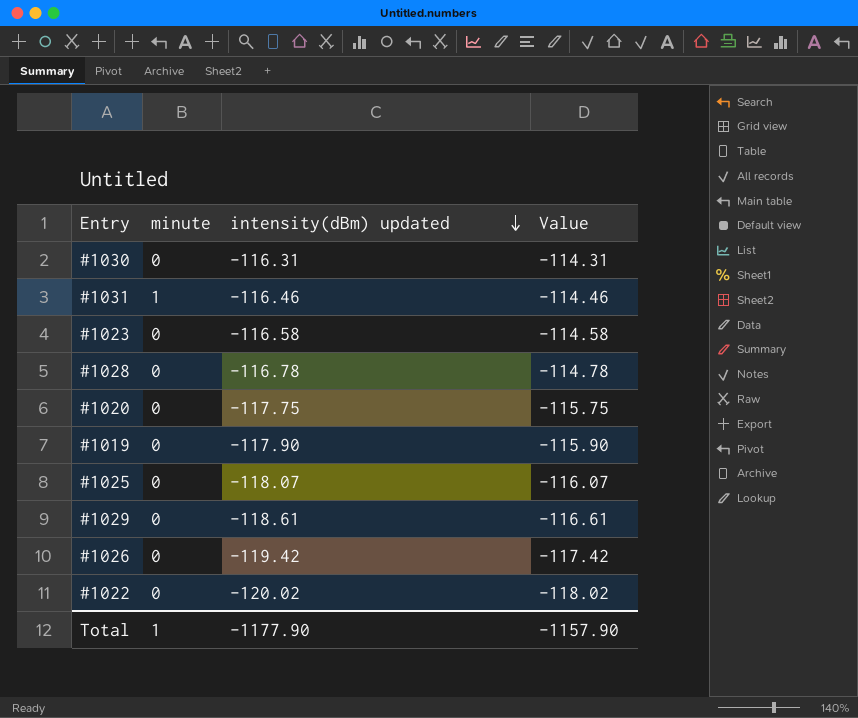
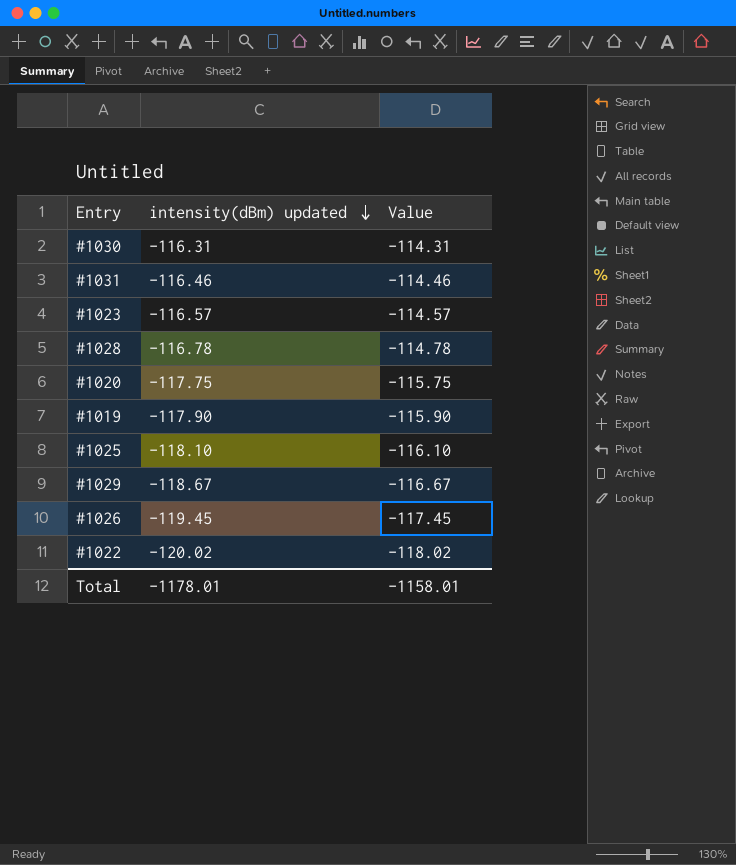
column minute | position: 2 -> none
#1023 | intensity(dBm) updated: -116.58 -> -116.57
#1023 | Value: -114.58 -> -114.57
#1025 | intensity(dBm) updated: -118.07 -> -118.10
#1025 | Value: -116.07 -> -116.10
#1029 | intensity(dBm) updated: -118.61 -> -118.67
#1029 | Value: -116.61 -> -116.67
#1026 | intensity(dBm) updated: -119.42 -> -119.45
#1026 | Value: -117.42 -> -117.45
Total | intensity(dBm) updated: -1177.90 -> -1178.01
Total | Value: -1157.90 -> -1158.01

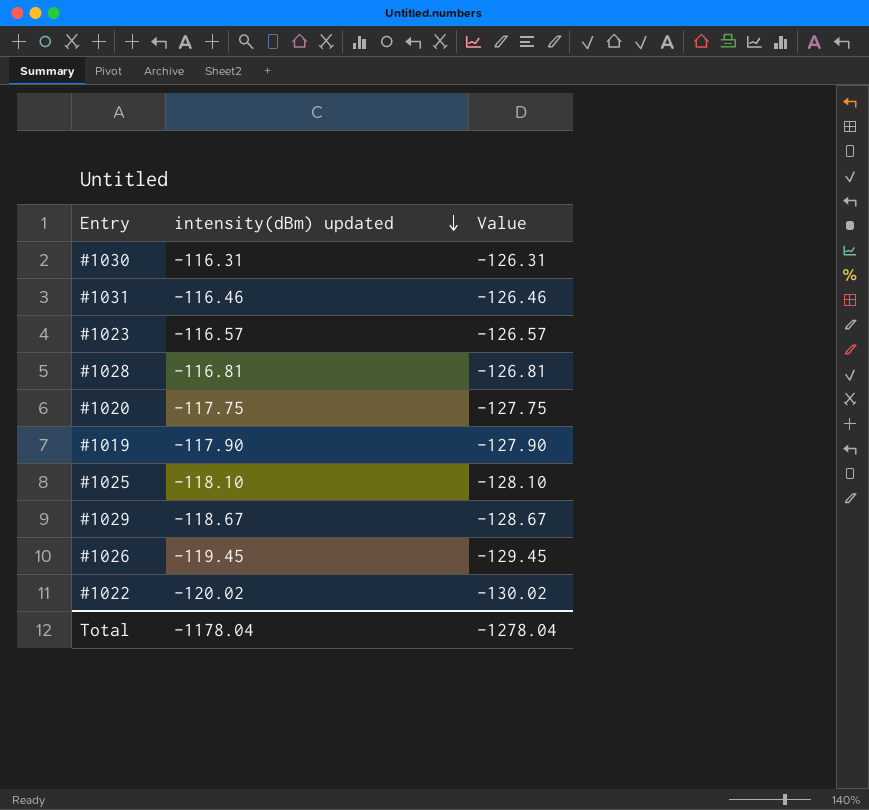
column Value | formula: [intensity(dBm) updated] + 2 -> [intensity(dBm) updated] - 10
#1028 | intensity(dBm) updated: -116.78 -> -116.81
Total | intensity(dBm) updated: -1178.01 -> -1178.04
Total | Value: -1158.01 -> -1278.04

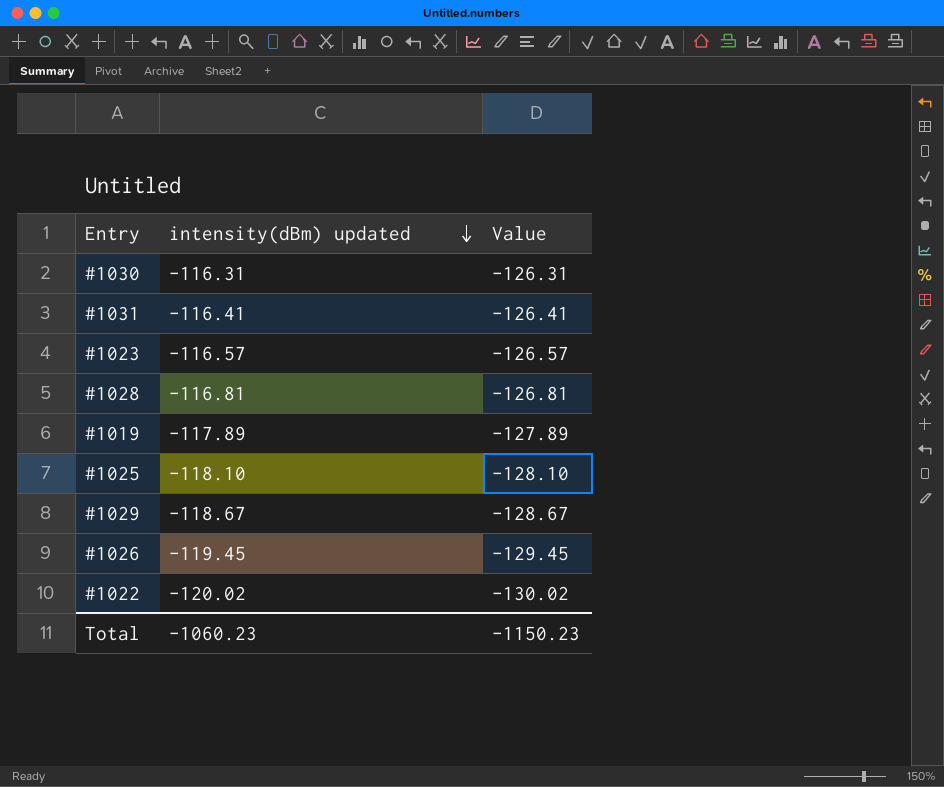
row #1020: -117.75 | -127.75 -> none
#1031 | intensity(dBm) updated: -116.46 -> -116.41
#1031 | Value: -126.46 -> -126.41
#1019 | intensity(dBm) updated: -117.90 -> -117.89
#1019 | Value: -127.90 -> -127.89
Total | intensity(dBm) updated: -1178.04 -> -1060.23
Total | Value: -1278.04 -> -1150.23

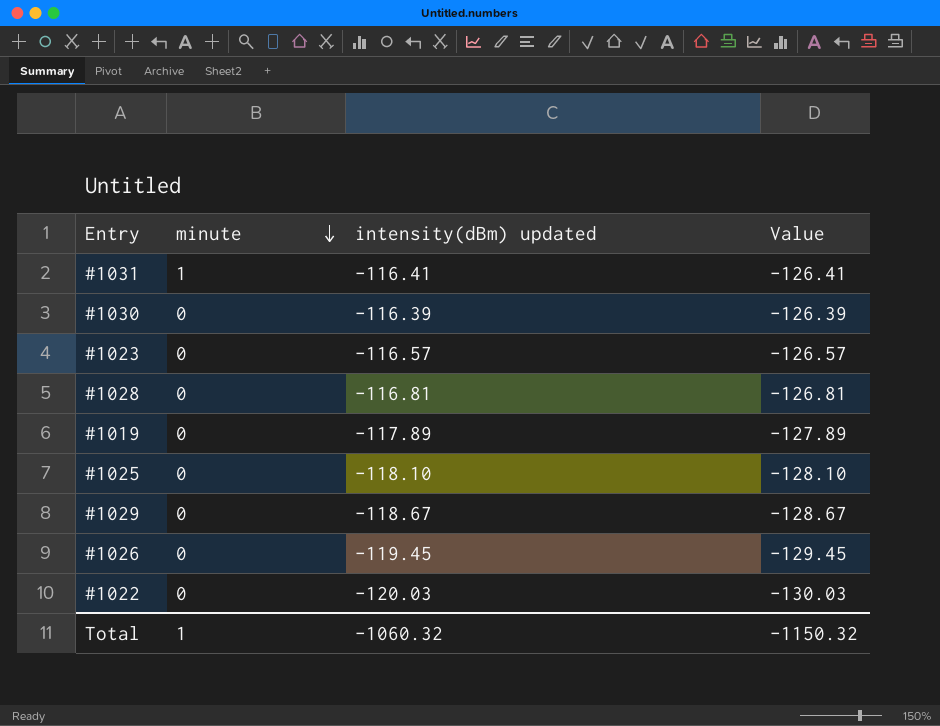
row order: intensity(dBm) updated descending -> minute descending
column minute | position: none -> 2
#1030 | intensity(dBm) updated: -116.31 -> -116.39
#1030 | Value: -126.31 -> -126.39
#1022 | intensity(dBm) updated: -120.02 -> -120.03
#1022 | Value: -130.02 -> -130.03
Total | intensity(dBm) updated: -1060.23 -> -1060.32
Total | Value: -1150.23 -> -1150.32

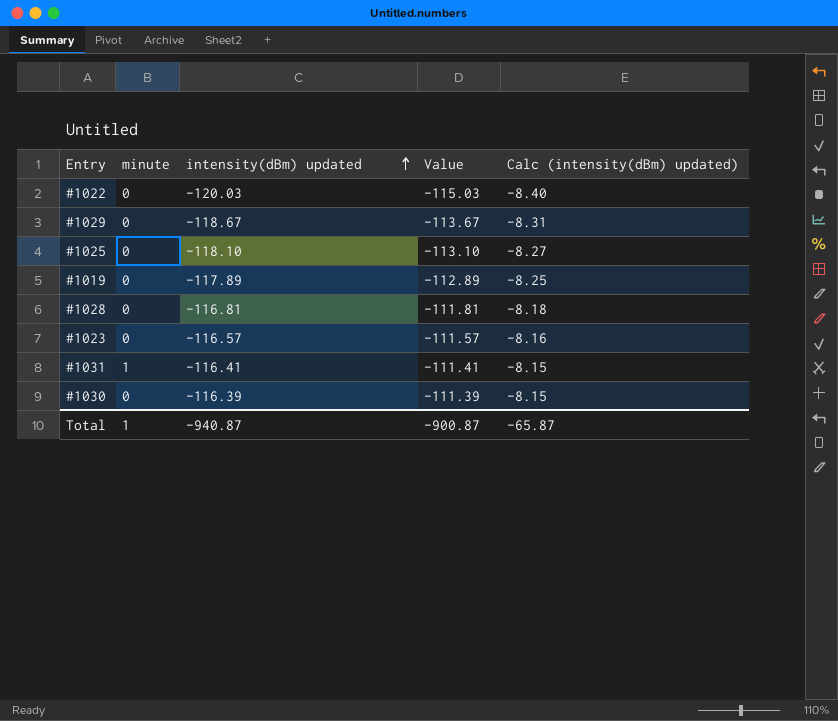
row order: minute descending -> intensity(dBm) updated ascending
column Value | formula: [intensity(dBm) updated] - 10 -> [intensity(dBm) updated] + 5
column Calc (intensity(dBm) updated) | formula: none -> [intensity(dBm) updated] * 0.07
row #1026: 0 | -119.45 | -129.45 -> none
Total | intensity(dBm) updated: -1060.32 -> -940.87
Total | Value: -1150.32 -> -900.87

